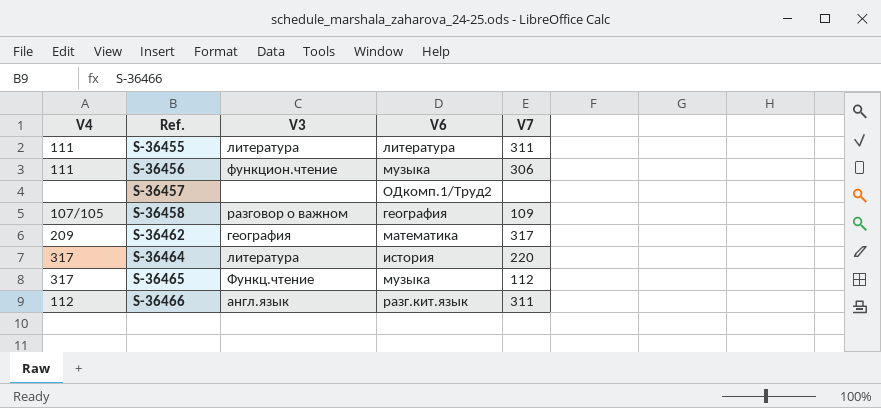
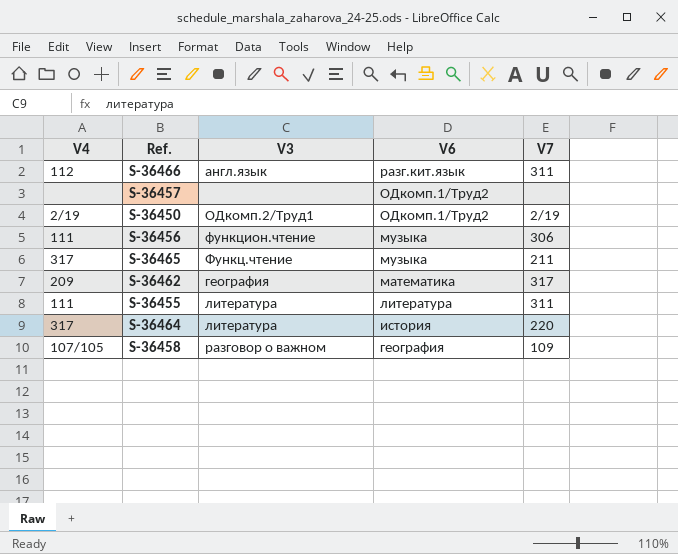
row order: Ref. ascending -> V6 descending
row S-36450: none -> 2/19 | ОДкомп.2/Труд1 | ОДкомп.1/Труд2 | 2/19
S-36465 | V7: 112 -> 211

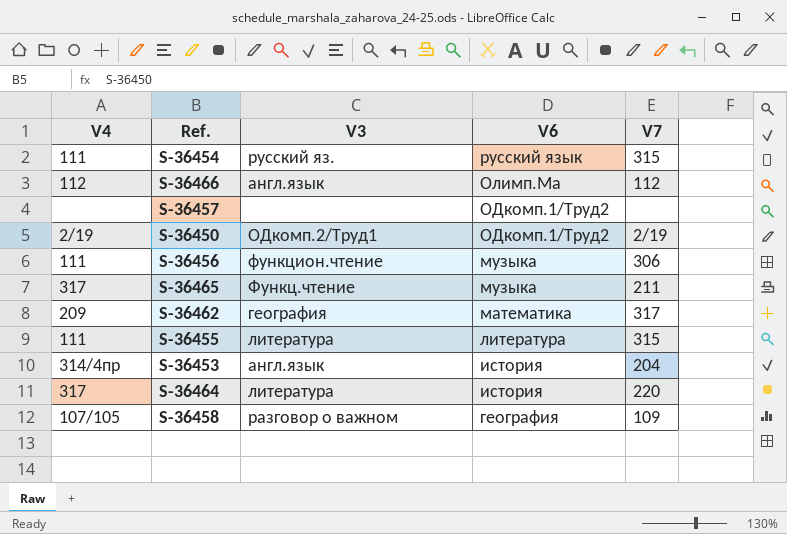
row S-36454: none -> 111 | русский яз. | русский язык | 315
S-36466 | V6: разг.кит.язык -> Олимп.Ма
S-36466 | V7: 311 -> 112
S-36455 | V7: 311 -> 315
row S-36453: none -> 314/4пр | англ.язык | история | 204

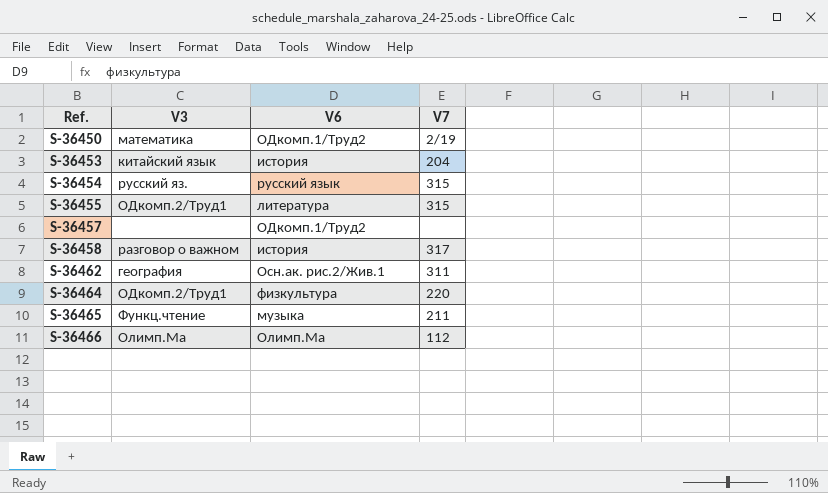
row order: V6 descending -> Ref. ascending
column V4 | position: 1 -> none
row S-36456: 111 | функцион.чтение | музыка | 306 -> none
S-36450 | V3: ОДкомп.2/Труд1 -> математика
S-36453 | V3: англ.язык -> китайский язык
S-36455 | V3: литература -> ОДкомп.2/Труд1
S-36458 | V6: география -> история
S-36458 | V7: 109 -> 317
S-36462 | V6: математика -> Осн.ак. рис.2/Жив.1
S-36462 | V7: 317 -> 311
S-36464 | V3: литература -> ОДкомп.2/Труд1
S-36464 | V6: история -> физкультура
S-36466 | V3: англ.язык -> Олимп.Ма

